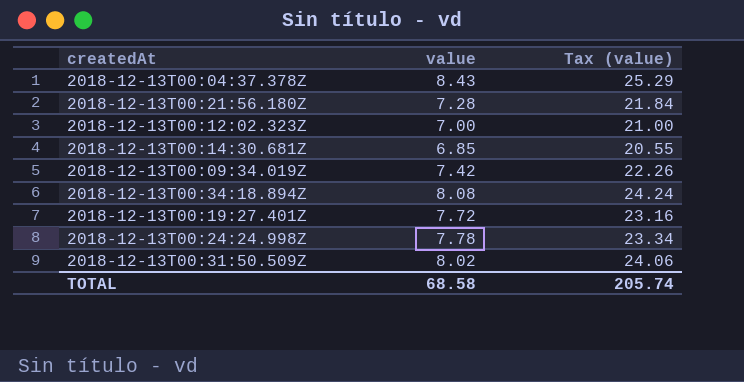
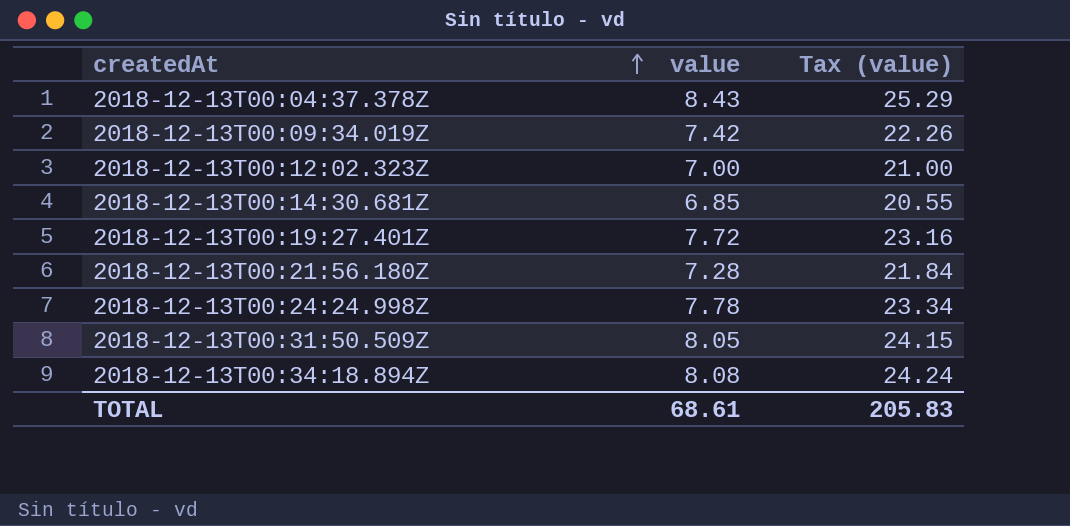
row order: none -> createdAt ascending
2018-12-13T00:31:50.509Z | value: 8.02 -> 8.05
2018-12-13T00:31:50.509Z | Tax (value): 24.06 -> 24.15
TOTAL | value: 68.58 -> 68.61
TOTAL | Tax (value): 205.74 -> 205.83

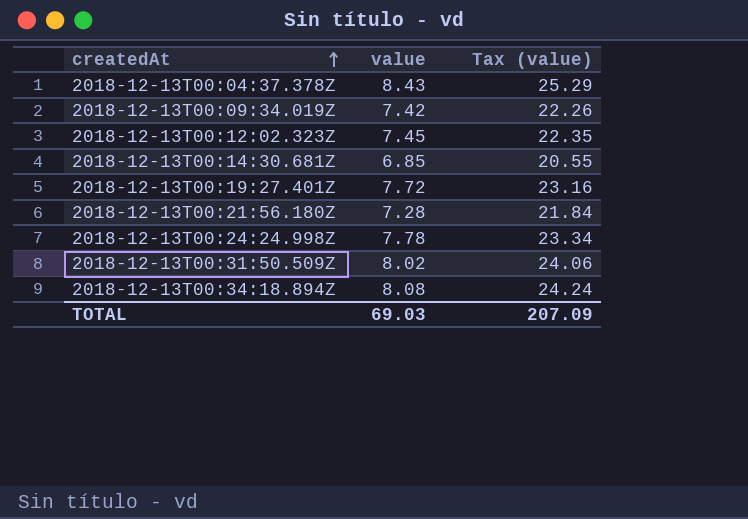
2018-12-13T00:12:02.323Z | value: 7.00 -> 7.45
2018-12-13T00:12:02.323Z | Tax (value): 21.00 -> 22.35
2018-12-13T00:31:50.509Z | value: 8.05 -> 8.02
2018-12-13T00:31:50.509Z | Tax (value): 24.15 -> 24.06
TOTAL | value: 68.61 -> 69.03
TOTAL | Tax (value): 205.83 -> 207.09

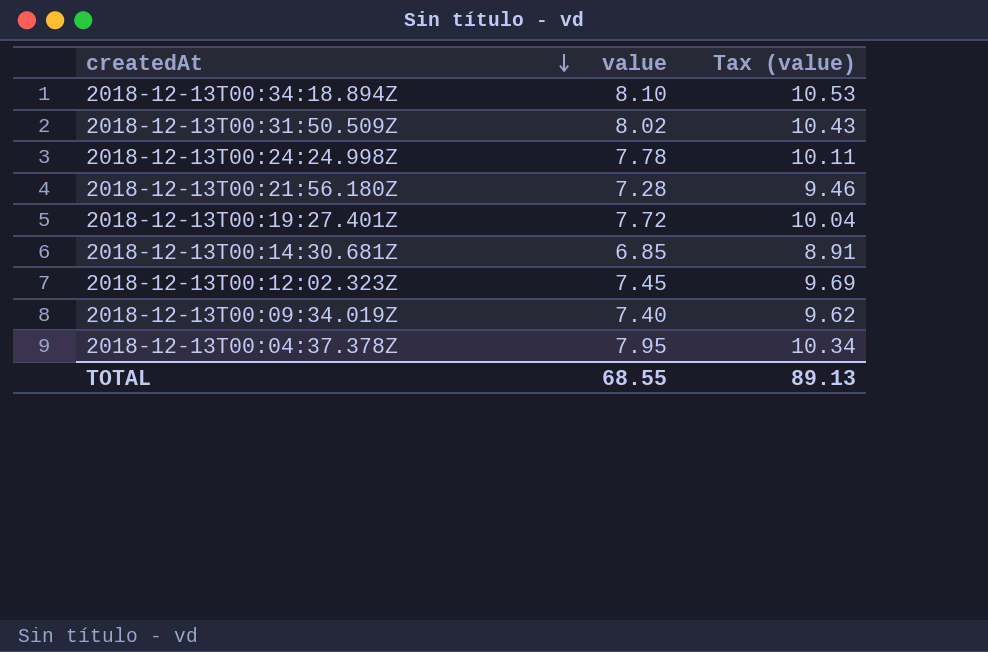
row order: createdAt ascending -> createdAt descending
column Tax (value) | formula: [value] * 3 -> [value] * 1.3
2018-12-13T00:34:18.894Z | value: 8.08 -> 8.10
2018-12-13T00:09:34.019Z | value: 7.42 -> 7.40
2018-12-13T00:04:37.378Z | value: 8.43 -> 7.95
TOTAL | value: 69.03 -> 68.55
TOTAL | Tax (value): 207.09 -> 89.13

